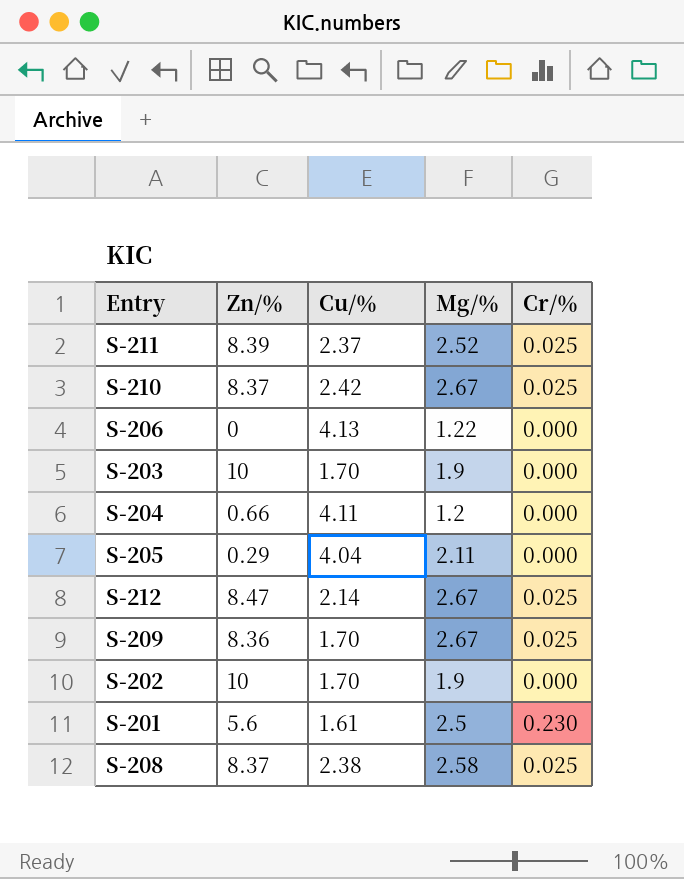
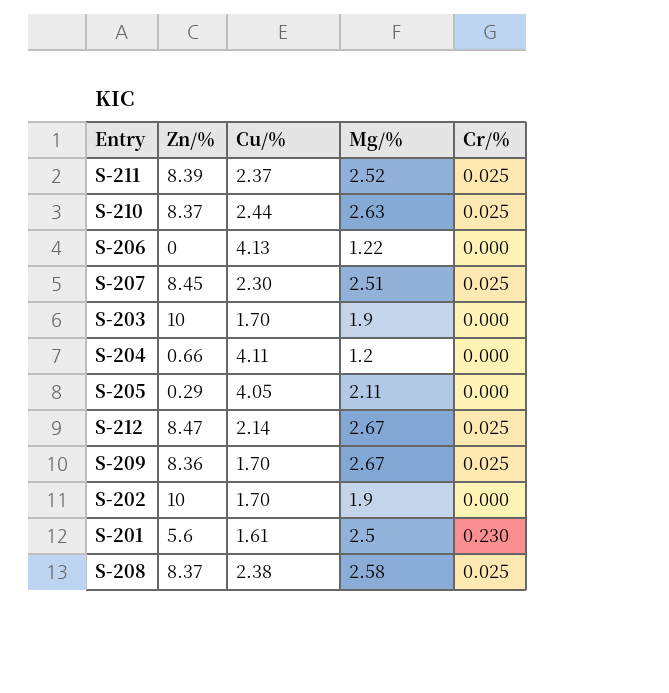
S-210 | Cu/％: 2.42 -> 2.44
S-210 | Mg/％: 2.67 -> 2.63
row S-207: none -> 8.45 | 2.30 | 2.51 | 0.025
S-205 | Cu/％: 4.04 -> 4.05

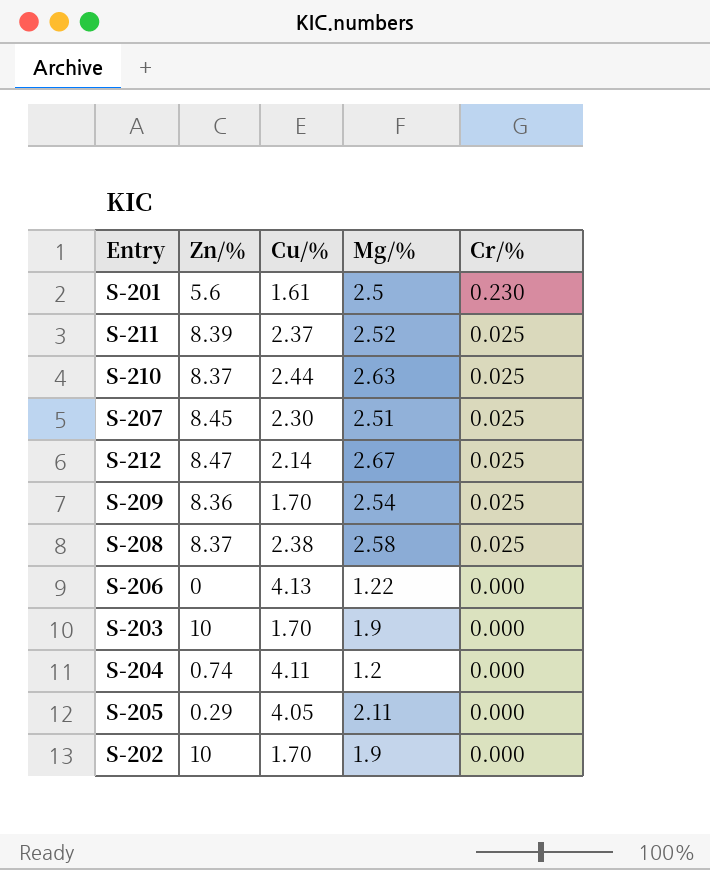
row order: none -> Cr/％ descending
S-209 | Mg/％: 2.67 -> 2.54
S-204 | Zn/％: 0.66 -> 0.74

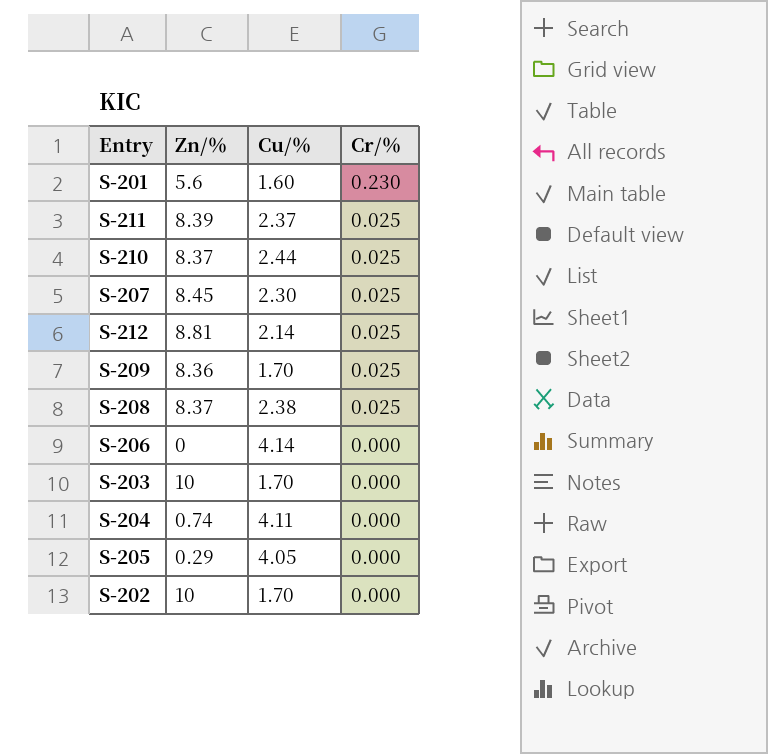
column Mg/％ | position: 4 -> none
S-201 | Cu/％: 1.61 -> 1.60
S-212 | Zn/％: 8.47 -> 8.81
S-206 | Cu/％: 4.13 -> 4.14

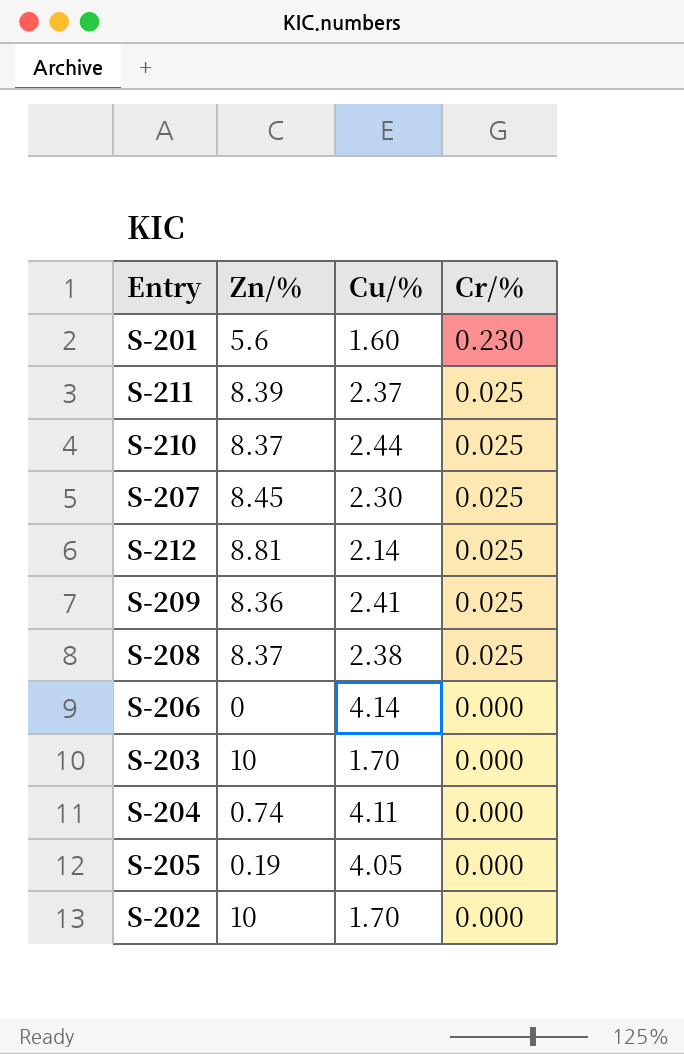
S-209 | Cu/％: 1.70 -> 2.41
S-205 | Zn/％: 0.29 -> 0.19

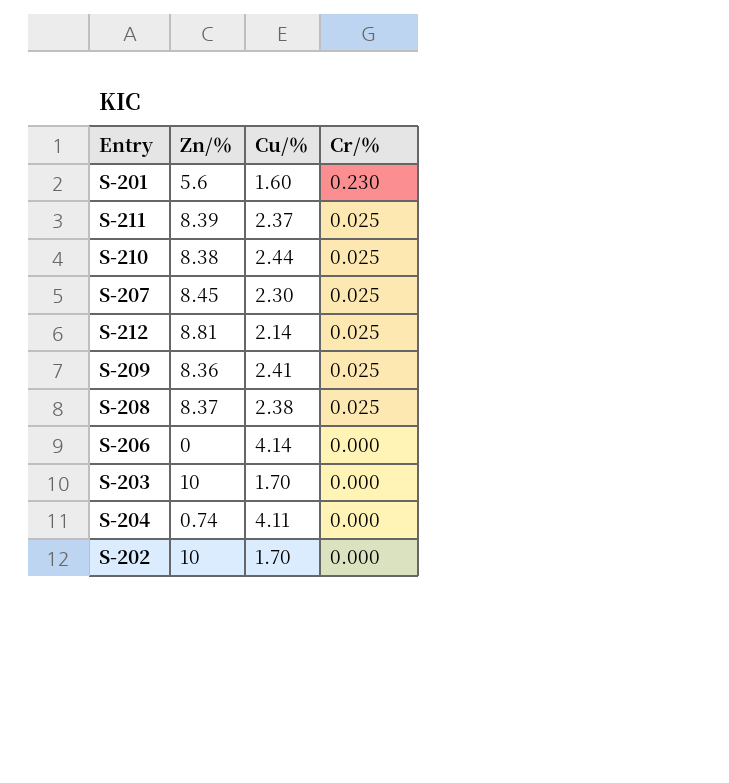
row S-205: 0.19 | 4.05 | 0.000 -> none
S-210 | Zn/％: 8.37 -> 8.38

